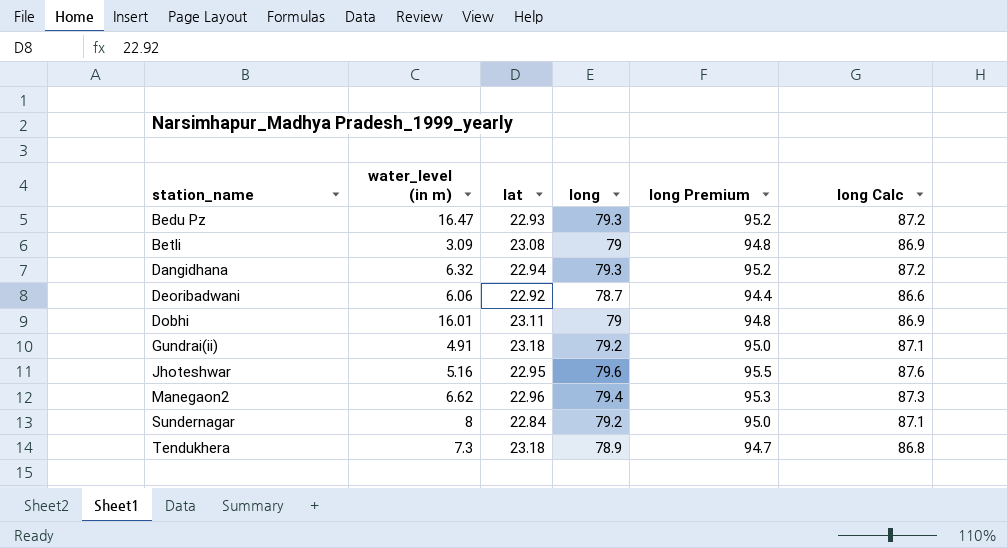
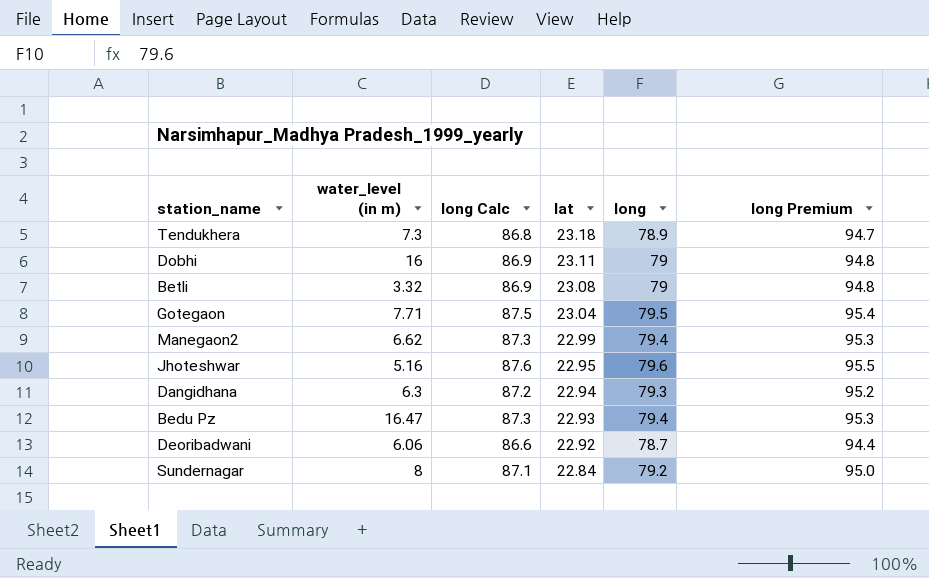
row order: station_name ascending -> lat descending
column long Calc | position: 6 -> 3
row Gundrai(ii): 4.91 | 23.18 | 79.2 | 95.0 | 87.1 -> none
Dobhi | water_level (in m): 16.01 -> 16
Betli | water_level (in m): 3.09 -> 3.32
row Gotegaon: none -> 7.71 | 87.5 | 23.04 | 79.5 | 95.4
Manegaon2 | lat: 22.96 -> 22.99
Dangidhana | water_level (in m): 6.32 -> 6.3
Bedu Pz | long Calc: 87.2 -> 87.3
Bedu Pz | long: 79.3 -> 79.4
Bedu Pz | long Premium: 95.2 -> 95.3

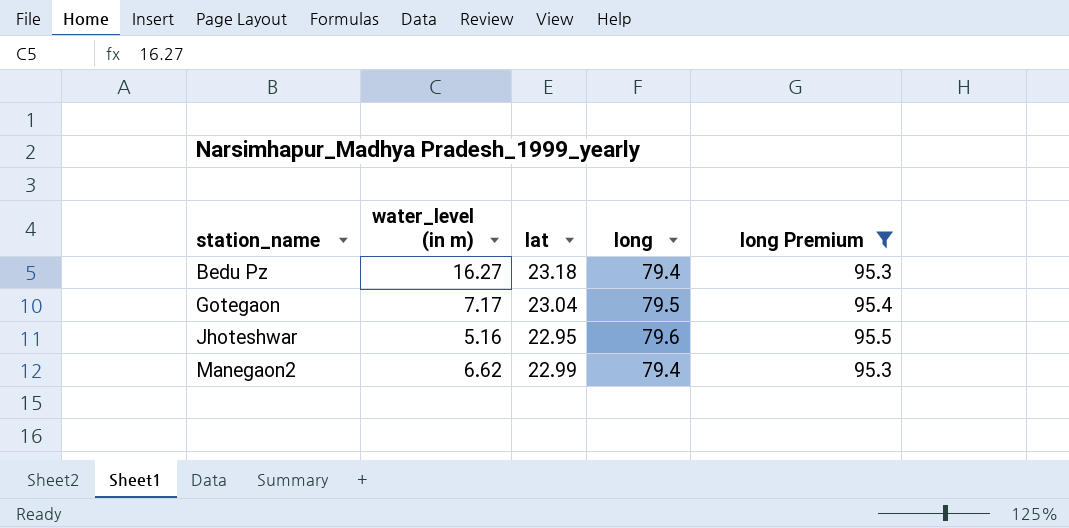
filter: none -> long Premium >= 95.3
row order: lat descending -> station_name ascending
column long Calc | formula: [long] * 1.1 -> none
Bedu Pz | water_level (in m): 16.47 -> 16.27
Bedu Pz | lat: 22.93 -> 23.18
Gotegaon | water_level (in m): 7.71 -> 7.17

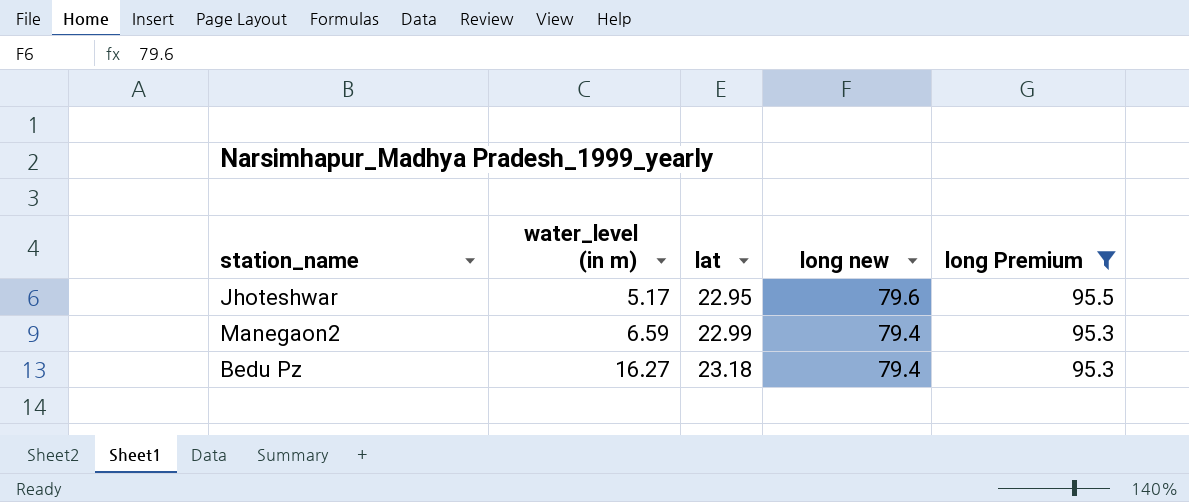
row order: station_name ascending -> water_level (in m) ascending
column name: long -> long new
row Gotegaon: 7.17 | 23.04 | 79.5 | 95.4 -> none
Jhoteshwar | water_level (in m): 5.16 -> 5.17
Manegaon2 | water_level (in m): 6.62 -> 6.59

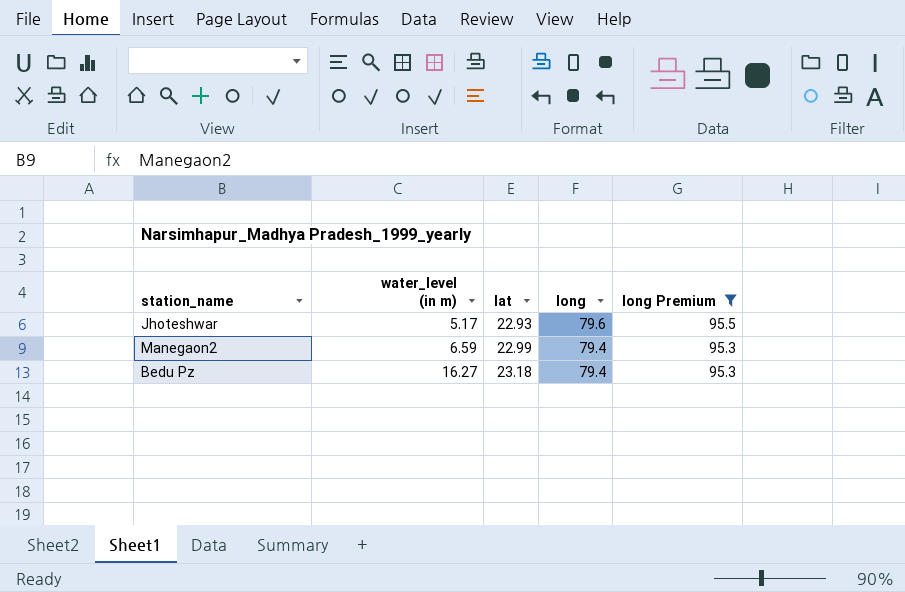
column name: long new -> long
Jhoteshwar | lat: 22.95 -> 22.93

